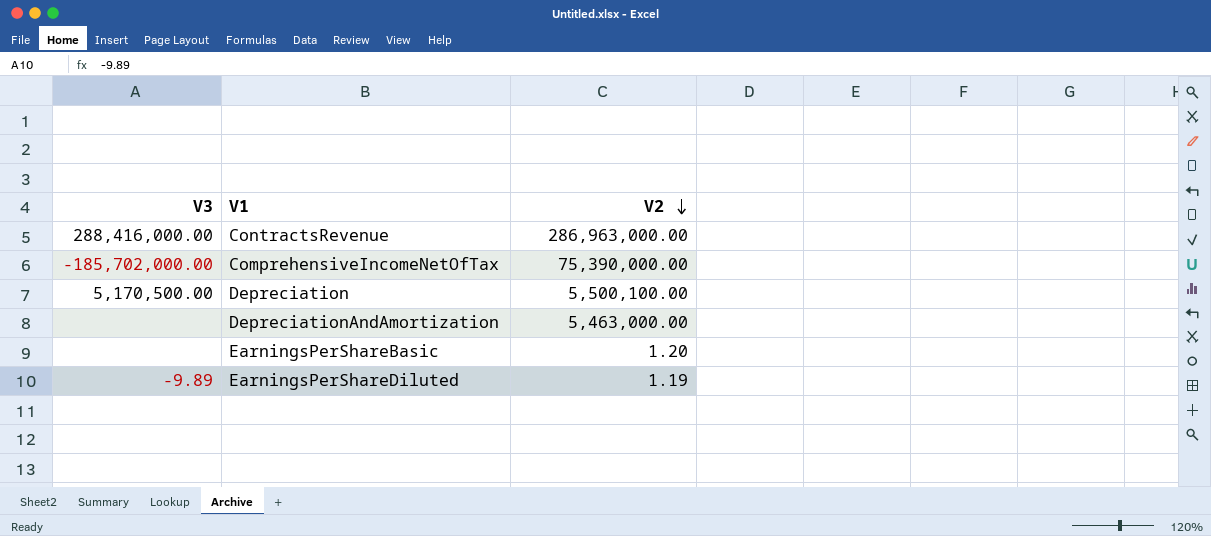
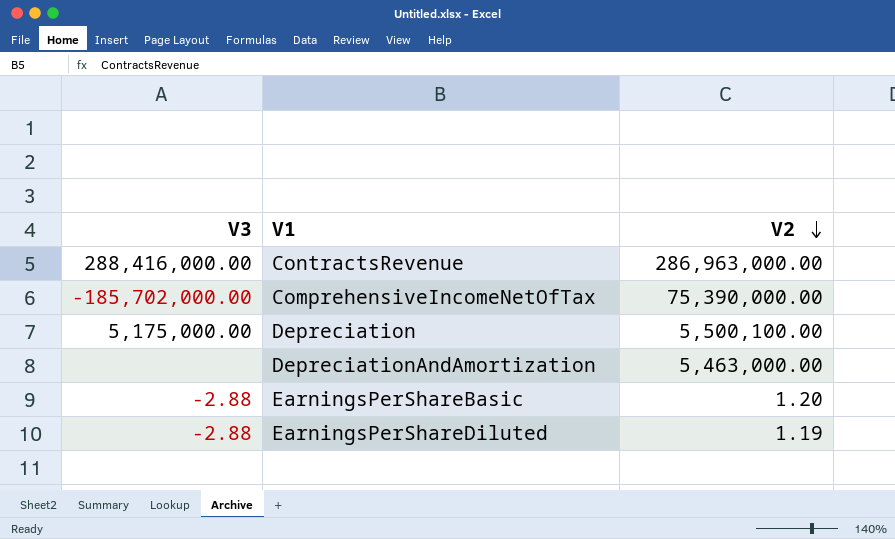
Depreciation | V3: 5,170,500.00 -> 5,175,000.00
EarningsPerShareBasic | V3: none -> -2.88
EarningsPerShareDiluted | V3: -9.89 -> -2.88

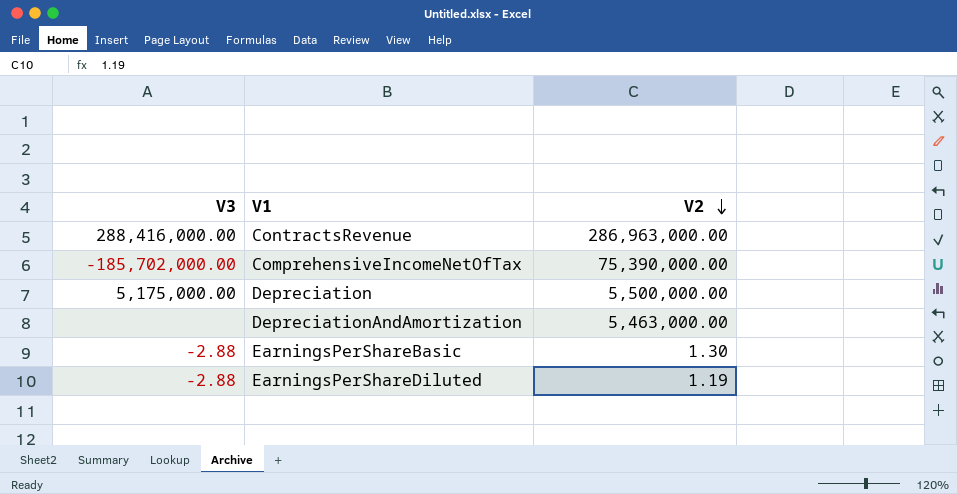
Depreciation | V2: 5,500,100.00 -> 5,500,000.00
EarningsPerShareBasic | V2: 1.20 -> 1.30

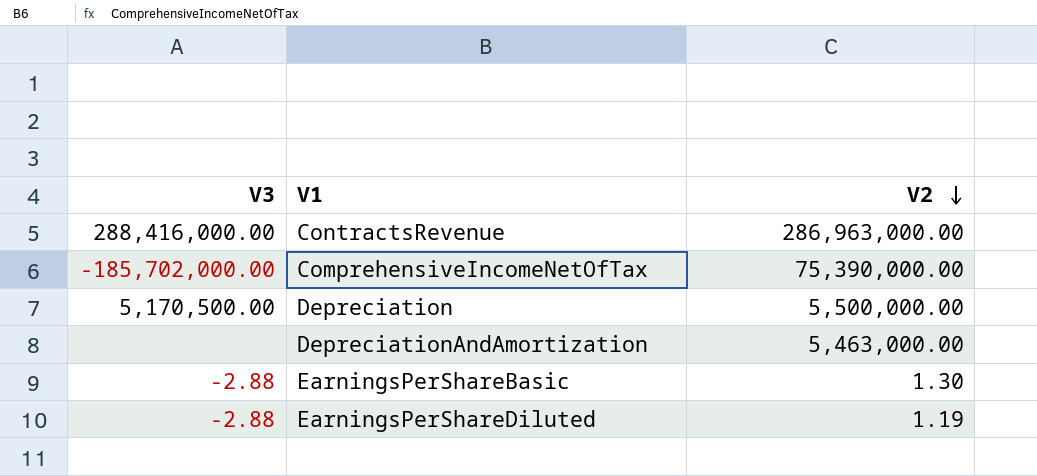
Depreciation | V3: 5,175,000.00 -> 5,170,500.00

